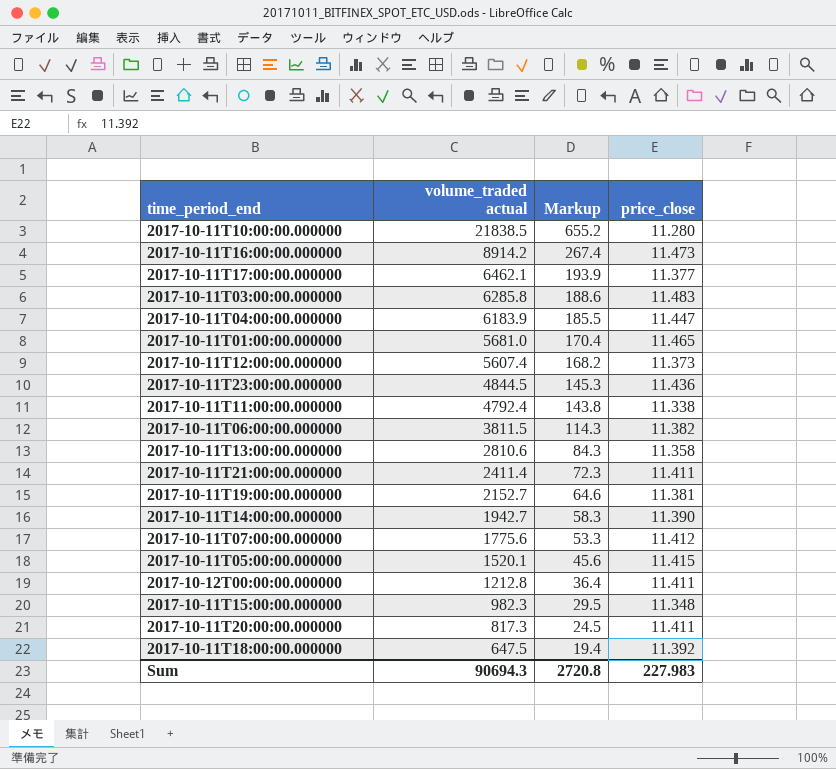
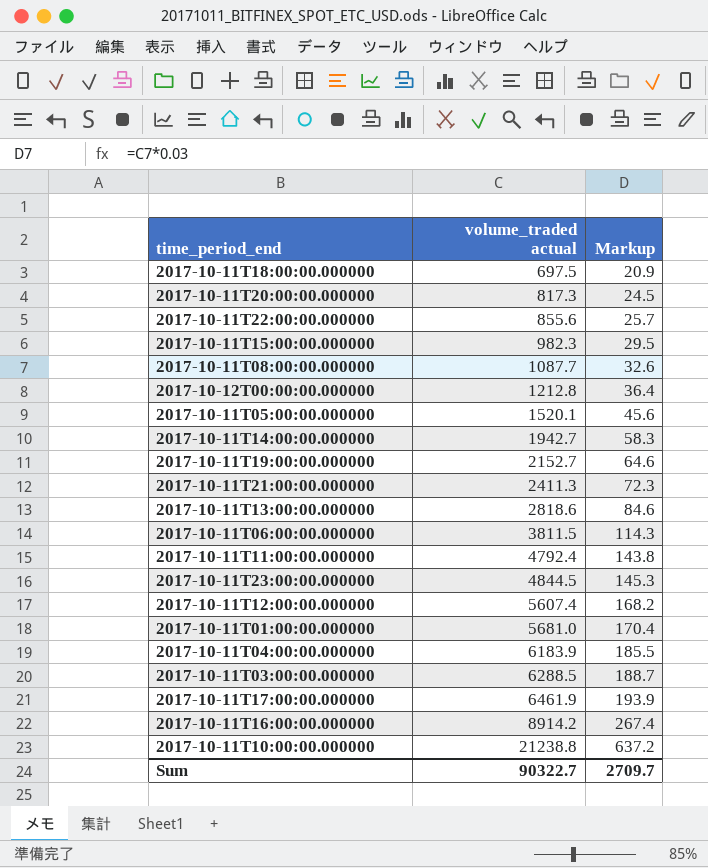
row order: volume_traded actual descending -> volume_traded actual ascending
column price_close | position: 4 -> none
row 2017-10-11T07:00:00.000000: 1775.6 | 53.3 | 11.412 -> none
2017-10-11T18:00:00.000000 | volume_traded actual: 647.5 -> 697.5
2017-10-11T18:00:00.000000 | Markup: 19.4 -> 20.9
row 2017-10-11T22:00:00.000000: none -> 855.6 | 25.7
row 2017-10-11T08:00:00.000000: none -> 1087.7 | 32.6
2017-10-11T21:00:00.000000 | volume_traded actual: 2411.4 -> 2411.3
2017-10-11T13:00:00.000000 | volume_traded actual: 2810.6 -> 2818.6
2017-10-11T13:00:00.000000 | Markup: 84.3 -> 84.6
2017-10-11T03:00:00.000000 | volume_traded actual: 6285.8 -> 6288.5
2017-10-11T03:00:00.000000 | Markup: 188.6 -> 188.7
2017-10-11T17:00:00.000000 | volume_traded actual: 6462.1 -> 6461.9
2017-10-11T10:00:00.000000 | volume_traded actual: 21838.5 -> 21238.8
2017-10-11T10:00:00.000000 | Markup: 655.2 -> 637.2
Sum | volume_traded actual: 90694.3 -> 90322.7
Sum | Markup: 2720.8 -> 2709.7

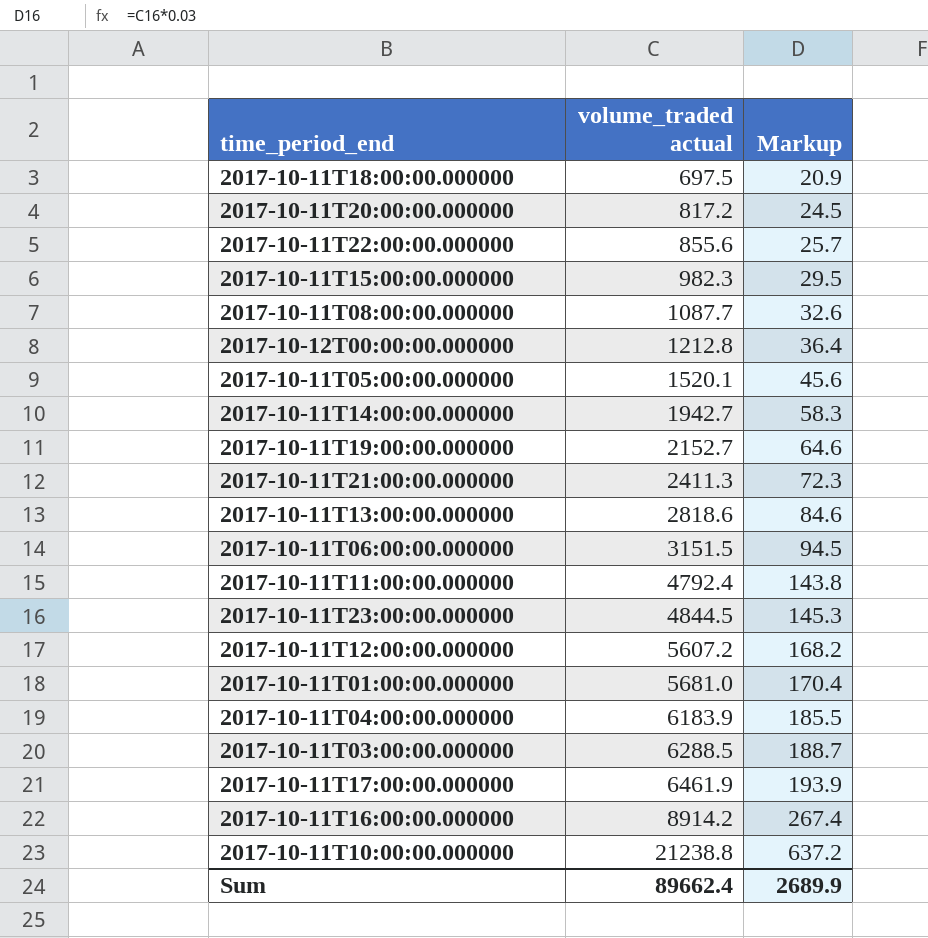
2017-10-11T20:00:00.000000 | volume_traded actual: 817.3 -> 817.2
2017-10-11T06:00:00.000000 | volume_traded actual: 3811.5 -> 3151.5
2017-10-11T06:00:00.000000 | Markup: 114.3 -> 94.5
2017-10-11T12:00:00.000000 | volume_traded actual: 5607.4 -> 5607.2
Sum | volume_traded actual: 90322.7 -> 89662.4
Sum | Markup: 2709.7 -> 2689.9

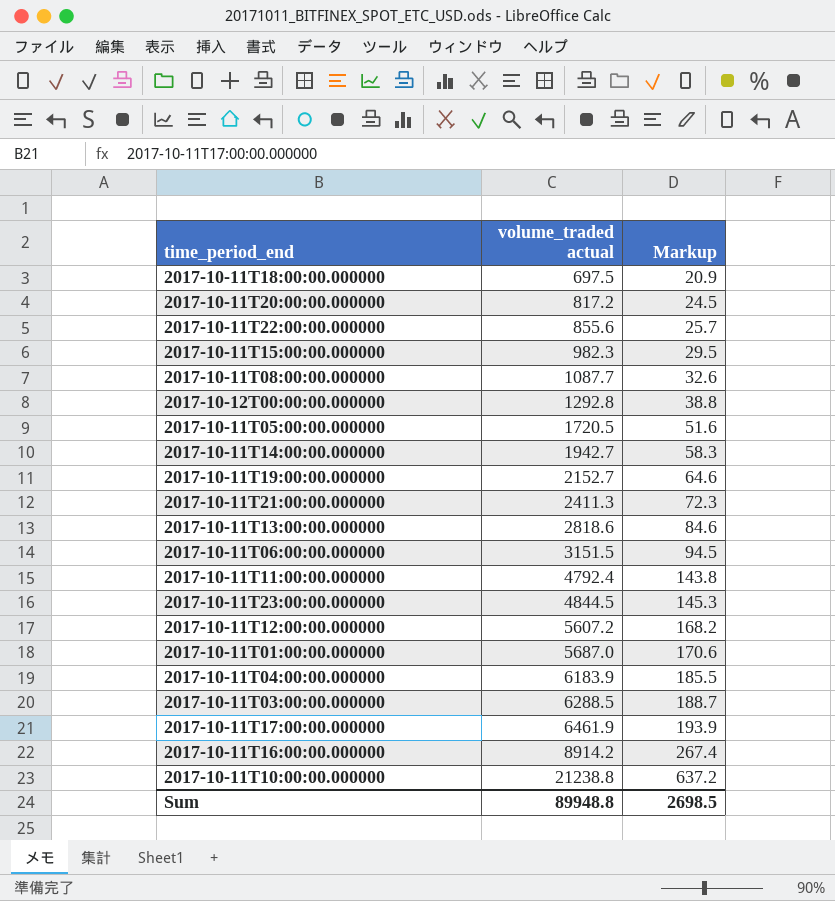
2017-10-12T00:00:00.000000 | volume_traded actual: 1212.8 -> 1292.8
2017-10-12T00:00:00.000000 | Markup: 36.4 -> 38.8
2017-10-11T05:00:00.000000 | volume_traded actual: 1520.1 -> 1720.5
2017-10-11T05:00:00.000000 | Markup: 45.6 -> 51.6
2017-10-11T01:00:00.000000 | volume_traded actual: 5681.0 -> 5687.0
2017-10-11T01:00:00.000000 | Markup: 170.4 -> 170.6
Sum | volume_traded actual: 89662.4 -> 89948.8
Sum | Markup: 2689.9 -> 2698.5

